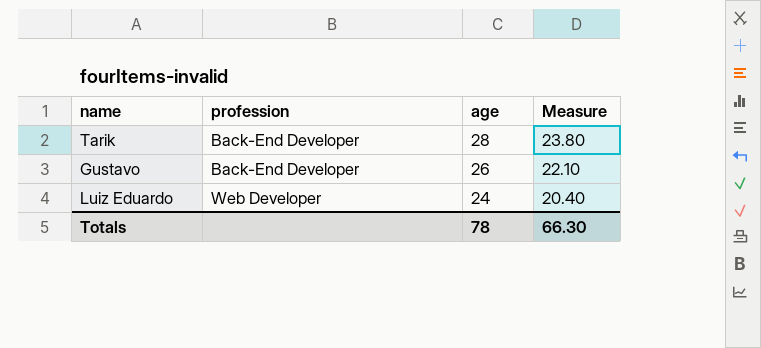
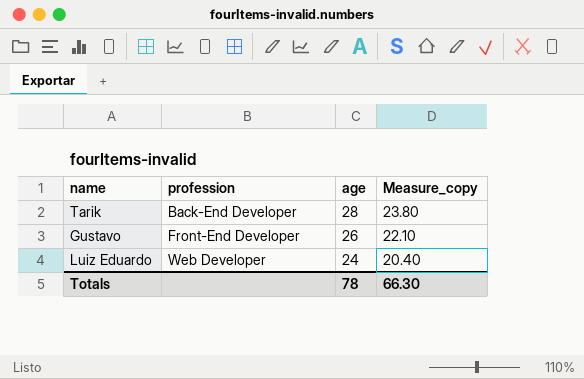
column name: Measure -> Measure_copy
Gustavo | profession: Back-End Developer -> Front-End Developer

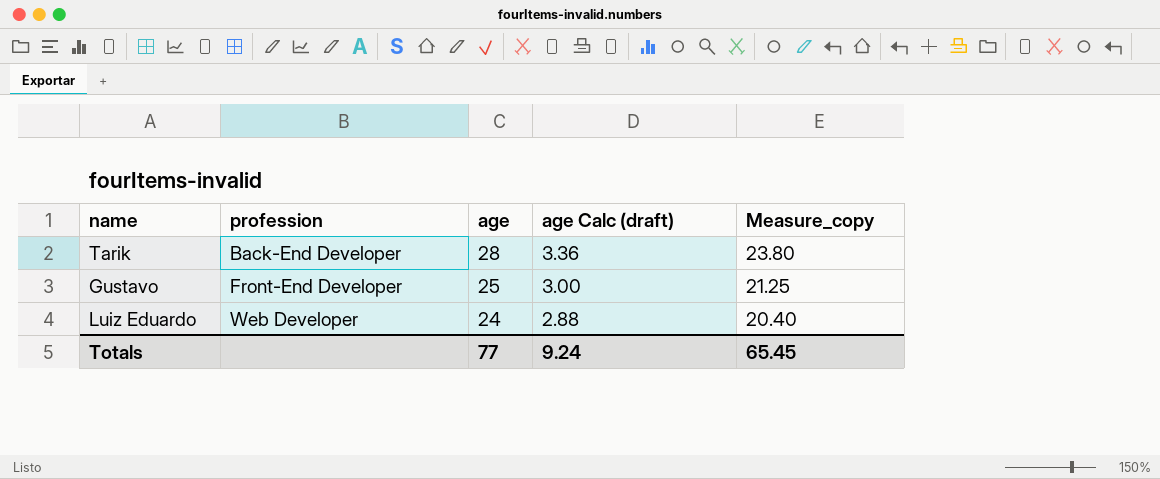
column age Calc (draft) | formula: none -> [age] * 0.12
Gustavo | age: 26 -> 25
Gustavo | Measure_copy: 22.10 -> 21.25
Totals | age: 78 -> 77
Totals | Measure_copy: 66.30 -> 65.45

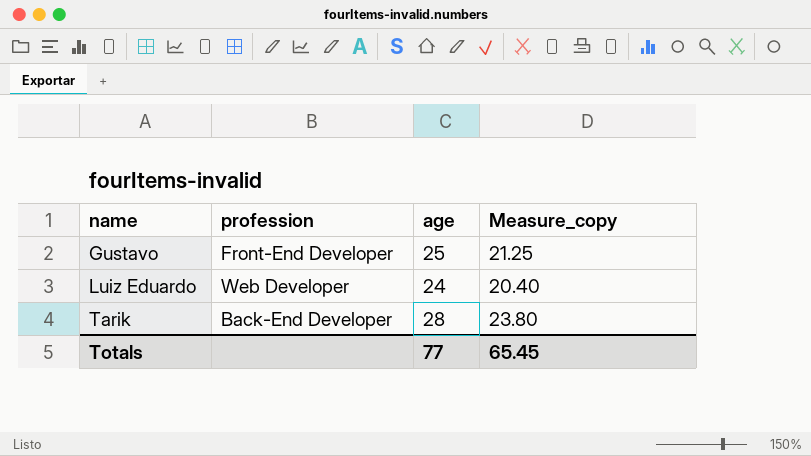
row order: profession ascending -> name ascending
column age Calc (draft) | formula: [age] * 0.12 -> none

